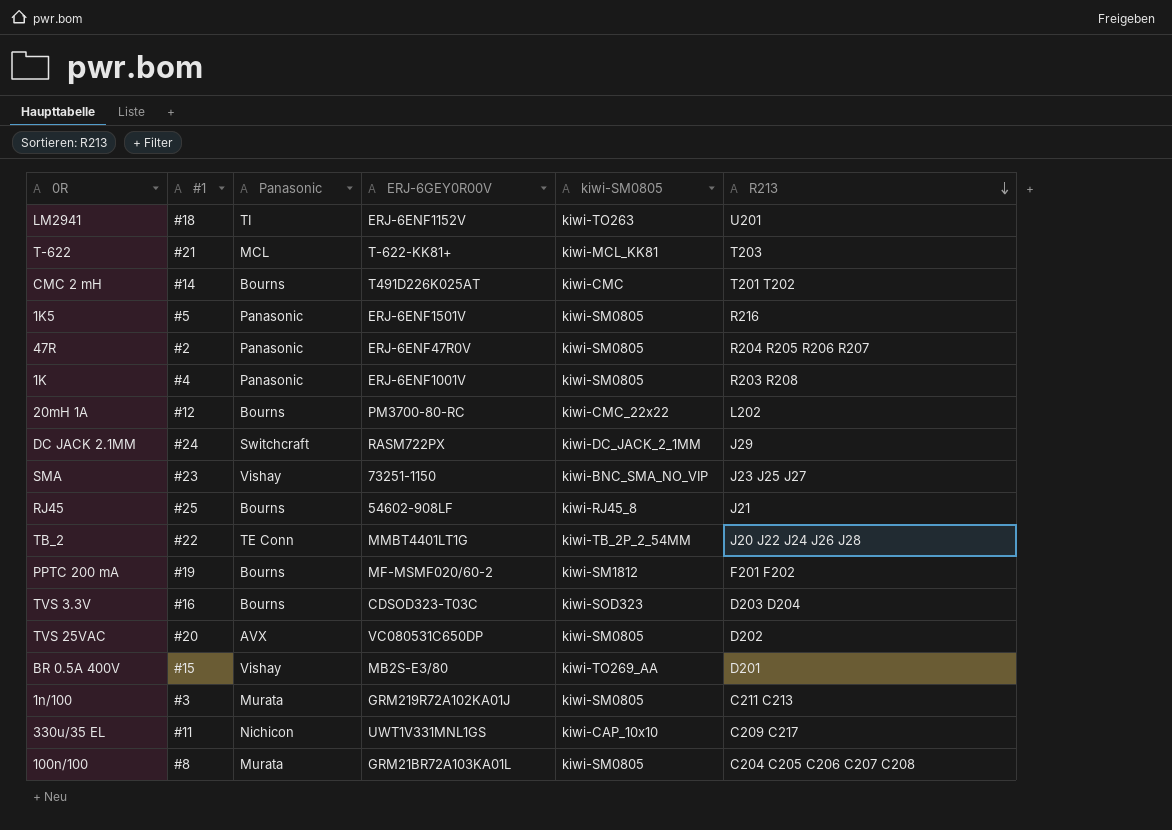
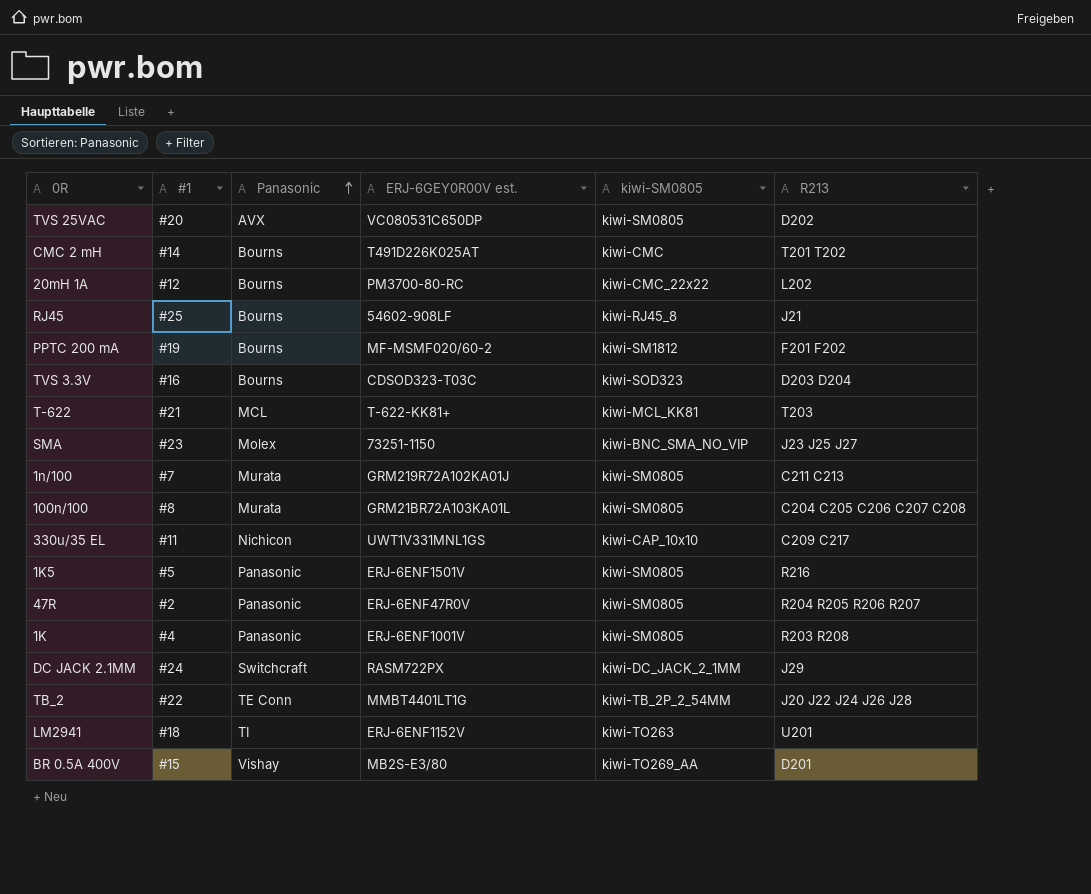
row order: R213 descending -> Panasonic ascending
column name: ERJ-6GEY0R00V -> ERJ-6GEY0R00V est.
SMA | Panasonic: Vishay -> Molex
1n/100 | #1: #3 -> #7

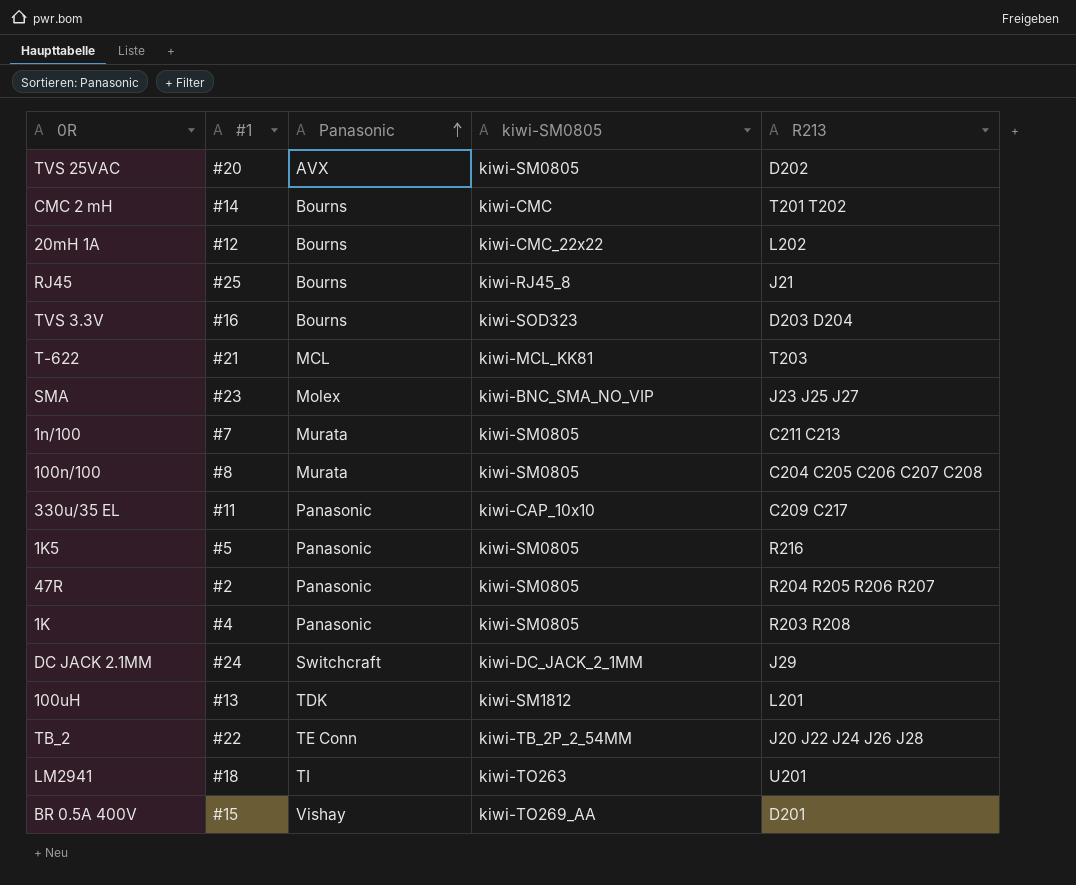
column ERJ-6GEY0R00V est. | position: 4 -> none
row PPTC 200 mA: #19 | Bourns | MF-MSMF020/60-2 | kiwi-SM1812 | F201 F202 -> none
330u/35 EL | Panasonic: Nichicon -> Panasonic
row 100uH: none -> #13 | TDK | kiwi-SM1812 | L201

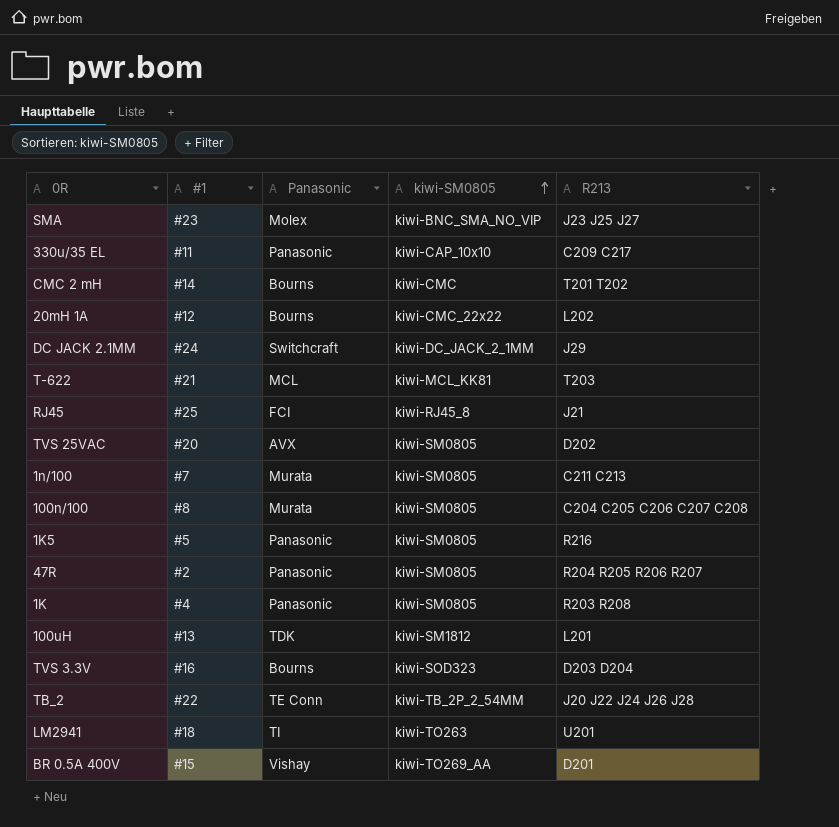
row order: Panasonic ascending -> kiwi-SM0805 ascending
RJ45 | Panasonic: Bourns -> FCI

